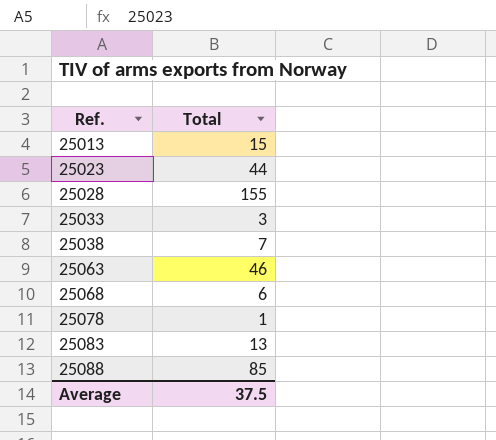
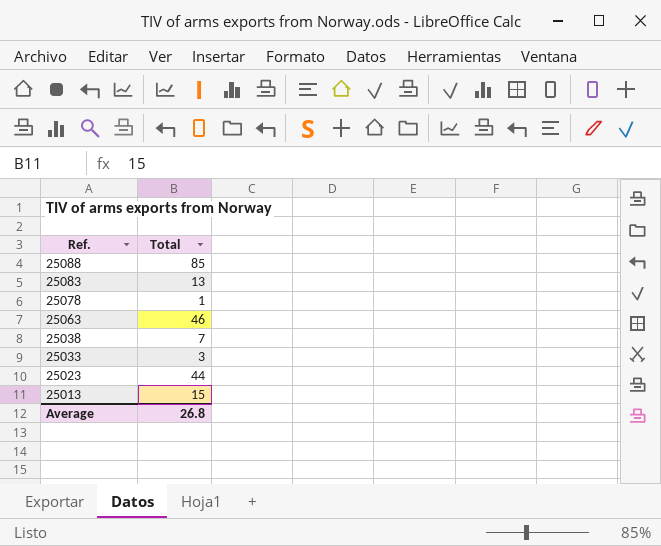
row order: Ref. ascending -> Ref. descending
row 25028: 155 -> none
row 25068: 6 -> none
Average | Total: 37.5 -> 26.8

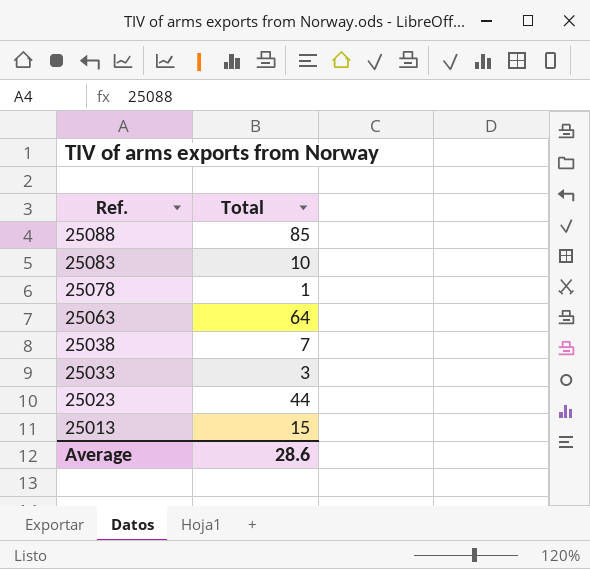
25083 | Total: 13 -> 10
25063 | Total: 46 -> 64
Average | Total: 26.8 -> 28.6

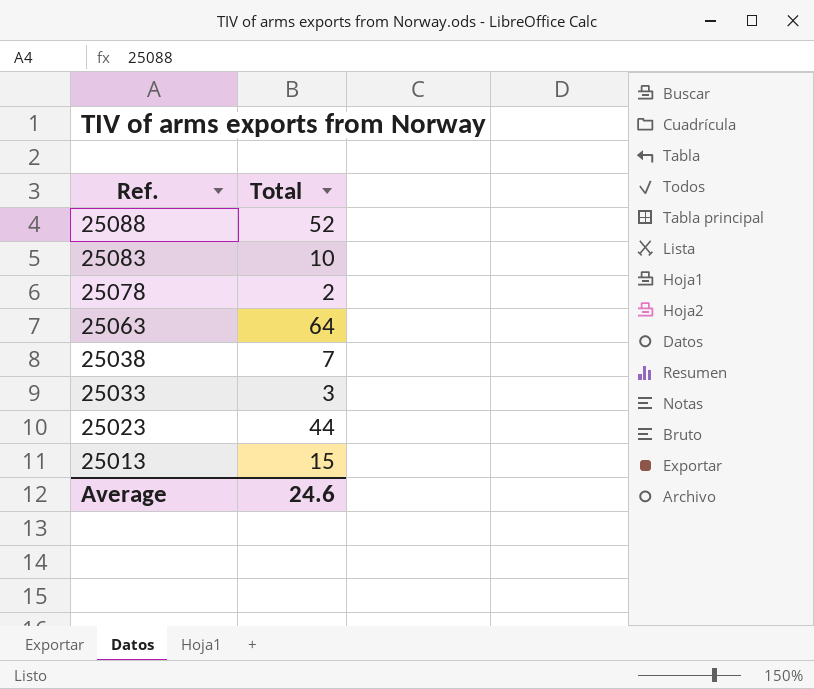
25088 | Total: 85 -> 52
25078 | Total: 1 -> 2
Average | Total: 28.6 -> 24.6

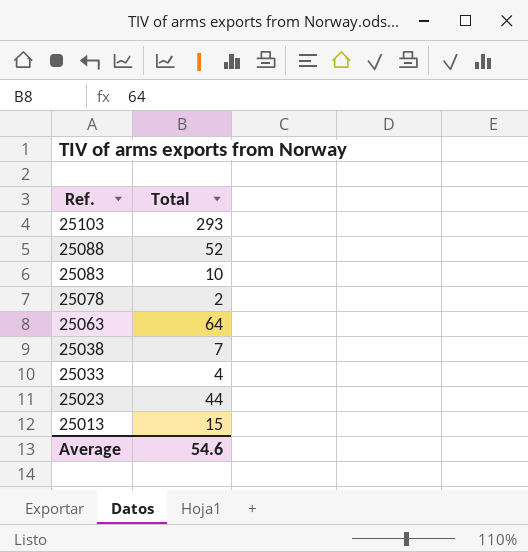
row 25103: none -> 293
25033 | Total: 3 -> 4
Average | Total: 24.6 -> 54.6

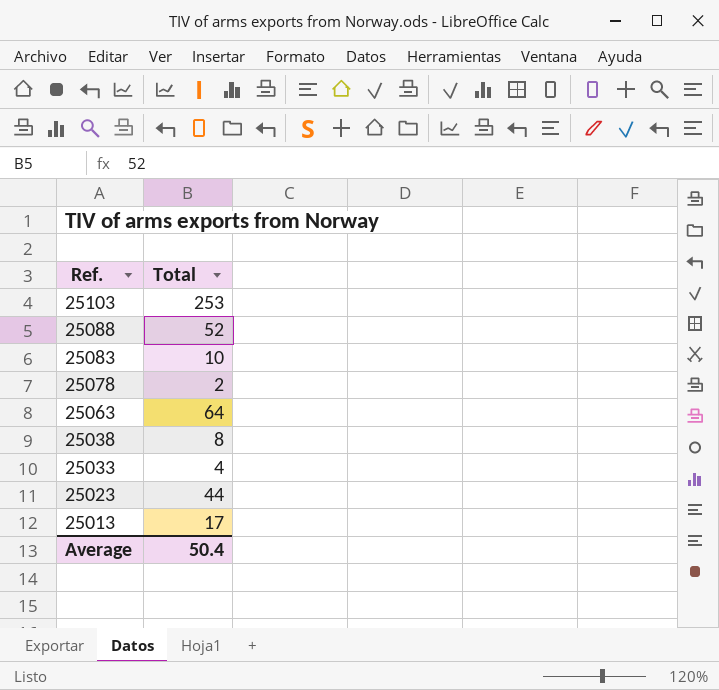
25103 | Total: 293 -> 253
25038 | Total: 7 -> 8
25013 | Total: 15 -> 17
Average | Total: 54.6 -> 50.4

